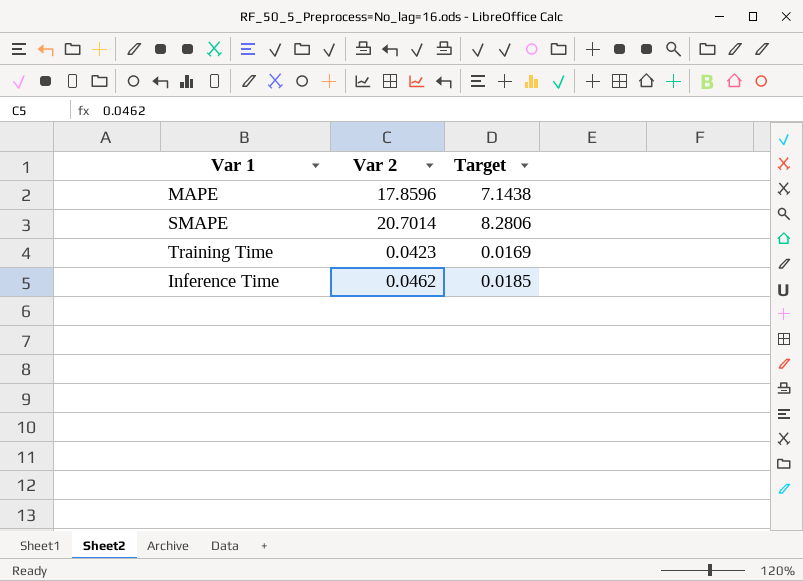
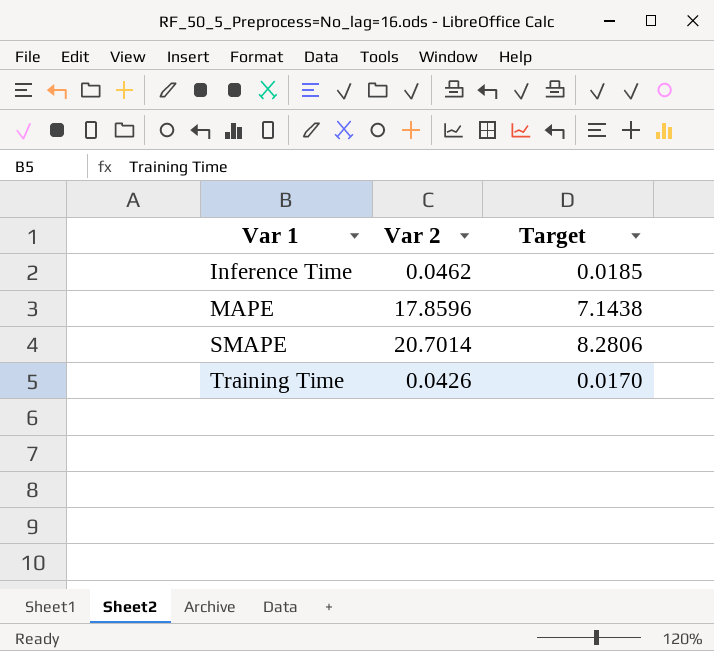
row order: none -> Var 1 ascending
Training Time | Var 2: 0.0423 -> 0.0426
Training Time | Target: 0.0169 -> 0.0170

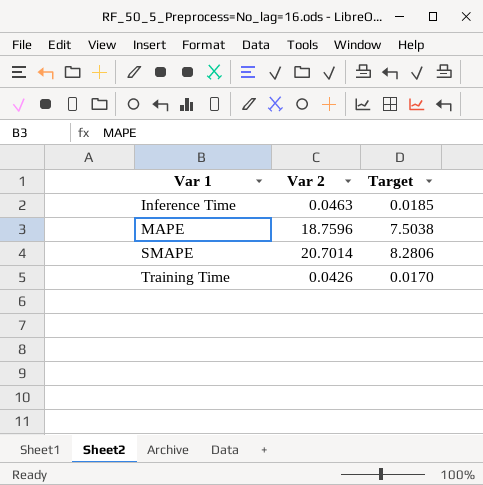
Inference Time | Var 2: 0.0462 -> 0.0463
MAPE | Var 2: 17.8596 -> 18.7596
MAPE | Target: 7.1438 -> 7.5038

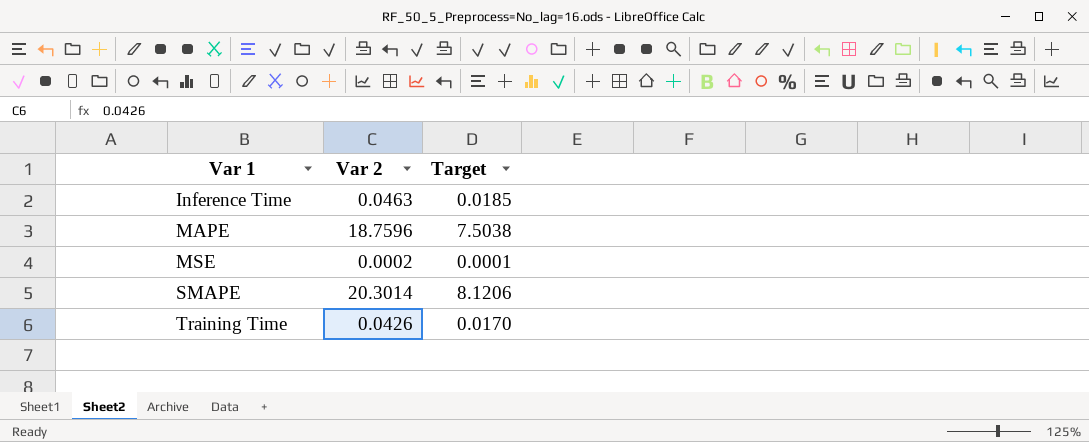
row MSE: none -> 0.0002 | 0.0001
SMAPE | Var 2: 20.7014 -> 20.3014
SMAPE | Target: 8.2806 -> 8.1206

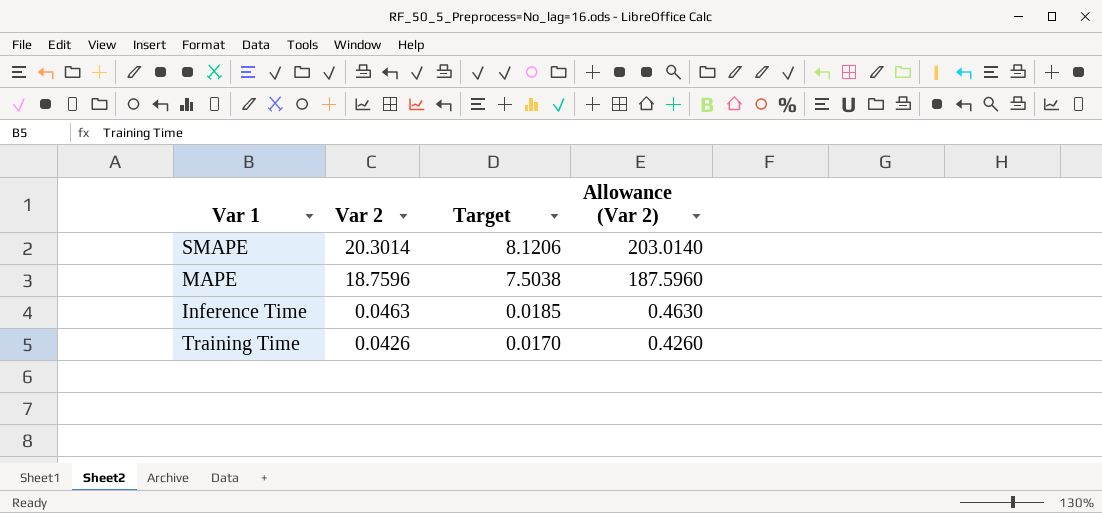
row order: Var 1 ascending -> Var 2 descending
column Allowance (Var 2) | formula: none -> [Var 2] * 10
row MSE: 0.0002 | 0.0001 -> none

